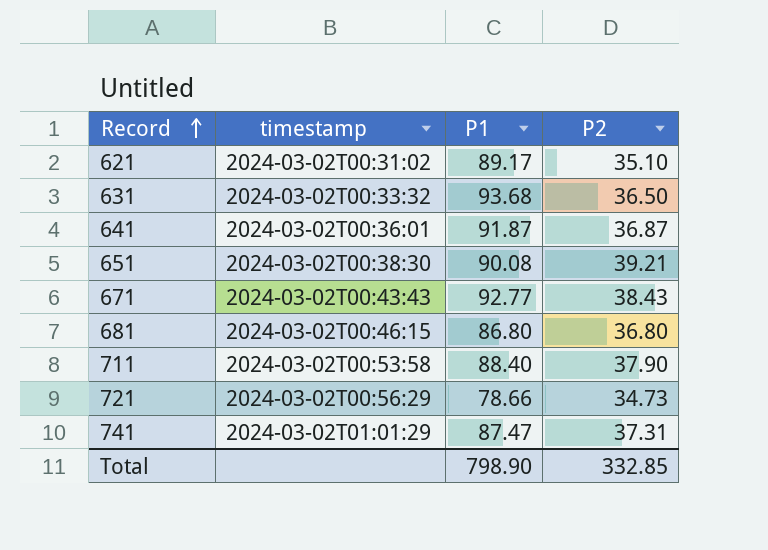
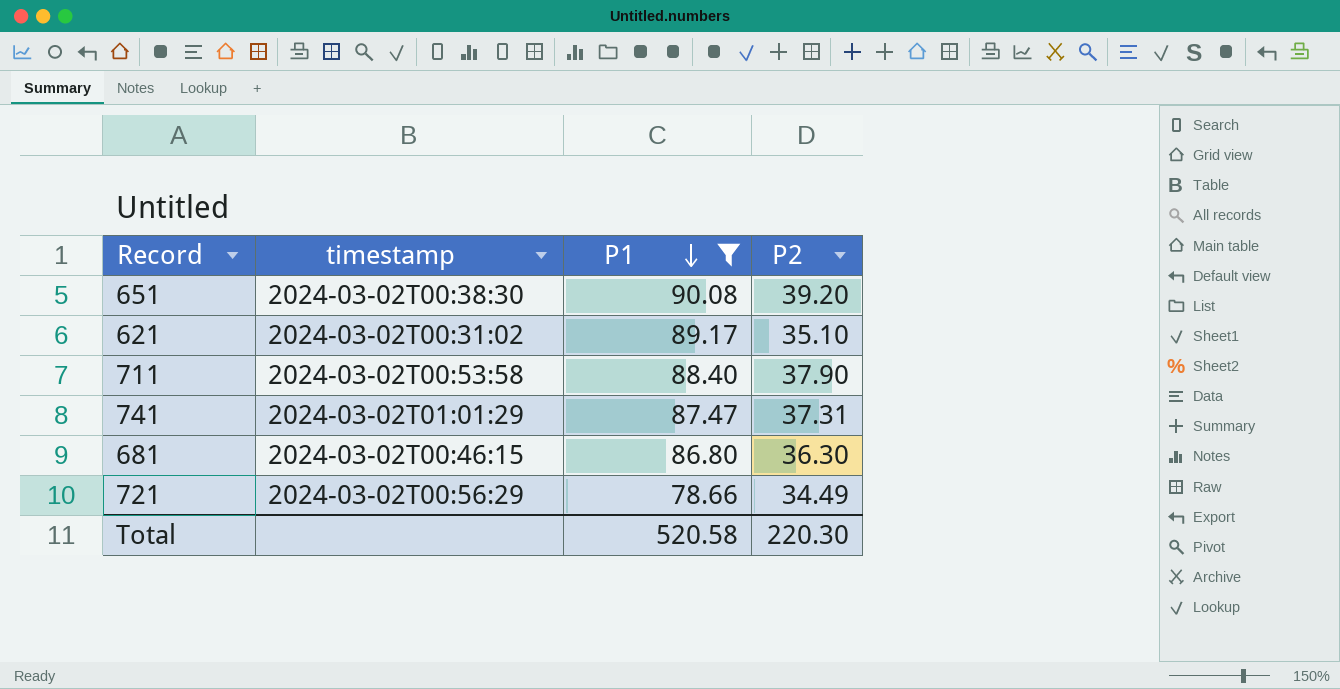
filter: none -> P1 <= 90.08
row order: Record ascending -> P1 descending
651 | P2: 39.21 -> 39.20
681 | P2: 36.80 -> 36.30
721 | P2: 34.73 -> 34.49
Total | P1: 798.90 -> 520.58
Total | P2: 332.85 -> 220.30

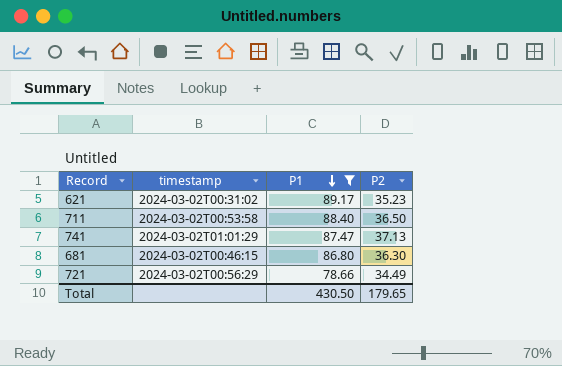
row 651: 2024-03-02T00:38:30 | 90.08 | 39.20 -> none
621 | P2: 35.10 -> 35.23
711 | P2: 37.90 -> 36.50
741 | P2: 37.31 -> 37.13
Total | P1: 520.58 -> 430.50
Total | P2: 220.30 -> 179.65

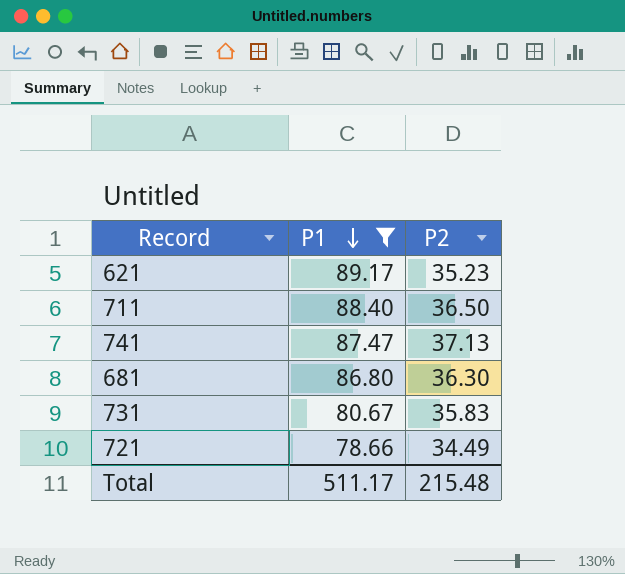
column timestamp | position: 2 -> none
row 731: none -> 80.67 | 35.83
Total | P1: 430.50 -> 511.17
Total | P2: 179.65 -> 215.48

